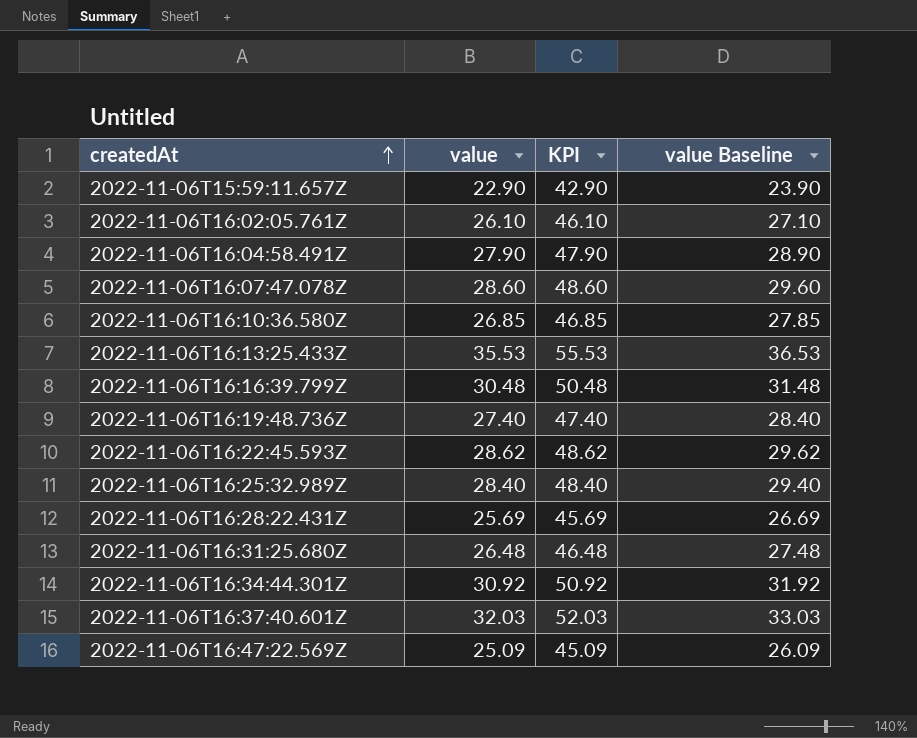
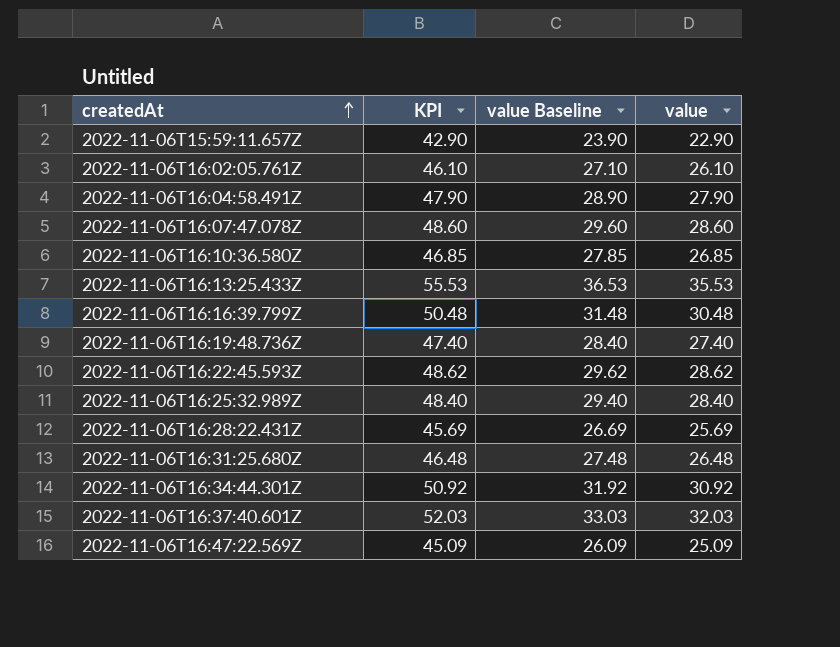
column value | position: 2 -> 4

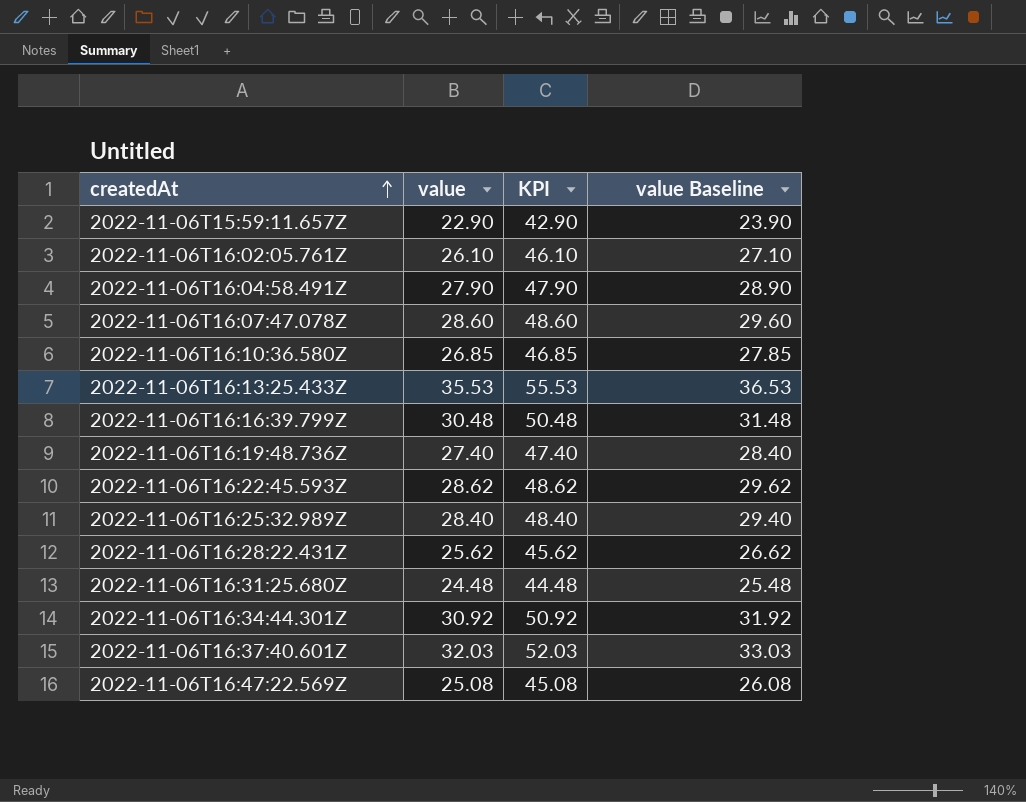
column value | position: 4 -> 2
2022-11-06T16:28:22.431Z | value: 25.69 -> 25.62
2022-11-06T16:28:22.431Z | KPI: 45.69 -> 45.62
2022-11-06T16:28:22.431Z | value Baseline: 26.69 -> 26.62
2022-11-06T16:31:25.680Z | value: 26.48 -> 24.48
2022-11-06T16:31:25.680Z | KPI: 46.48 -> 44.48
2022-11-06T16:31:25.680Z | value Baseline: 27.48 -> 25.48
2022-11-06T16:47:22.569Z | value: 25.09 -> 25.08
2022-11-06T16:47:22.569Z | KPI: 45.09 -> 45.08
2022-11-06T16:47:22.569Z | value Baseline: 26.09 -> 26.08

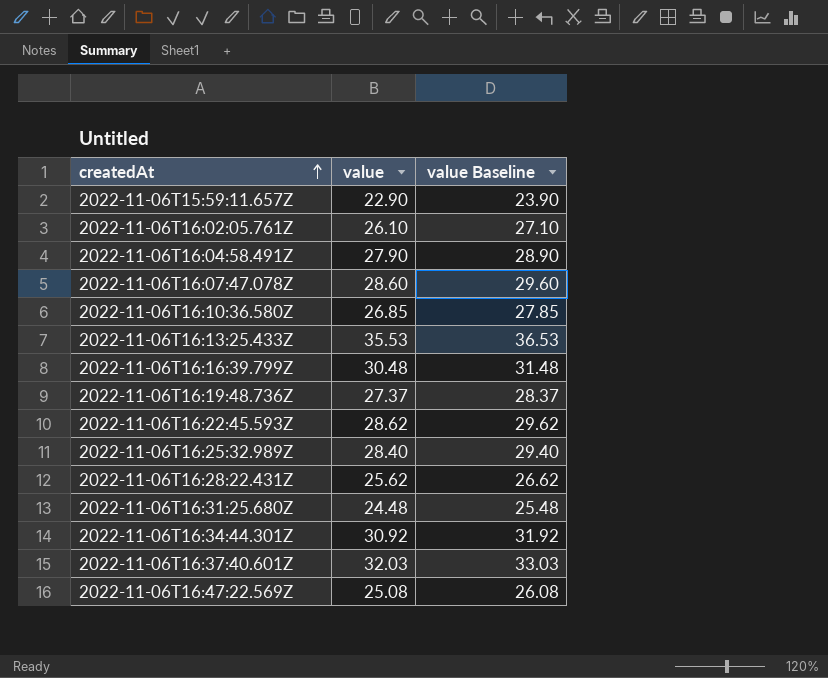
column KPI | formula: [value] + 20 -> none
2022-11-06T16:19:48.736Z | value: 27.40 -> 27.37
2022-11-06T16:19:48.736Z | value Baseline: 28.40 -> 28.37

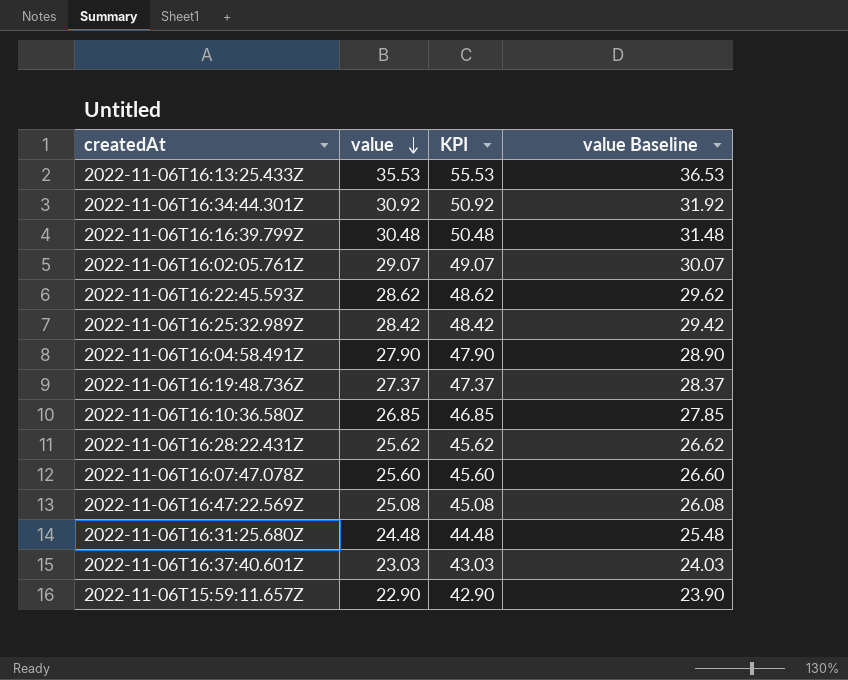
row order: createdAt ascending -> value descending
column KPI | formula: none -> [value] + 20
2022-11-06T16:02:05.761Z | value: 26.10 -> 29.07
2022-11-06T16:02:05.761Z | value Baseline: 27.10 -> 30.07
2022-11-06T16:25:32.989Z | value: 28.40 -> 28.42
2022-11-06T16:25:32.989Z | value Baseline: 29.40 -> 29.42
2022-11-06T16:07:47.078Z | value: 28.60 -> 25.60
2022-11-06T16:07:47.078Z | value Baseline: 29.60 -> 26.60
2022-11-06T16:37:40.601Z | value: 32.03 -> 23.03
2022-11-06T16:37:40.601Z | value Baseline: 33.03 -> 24.03

